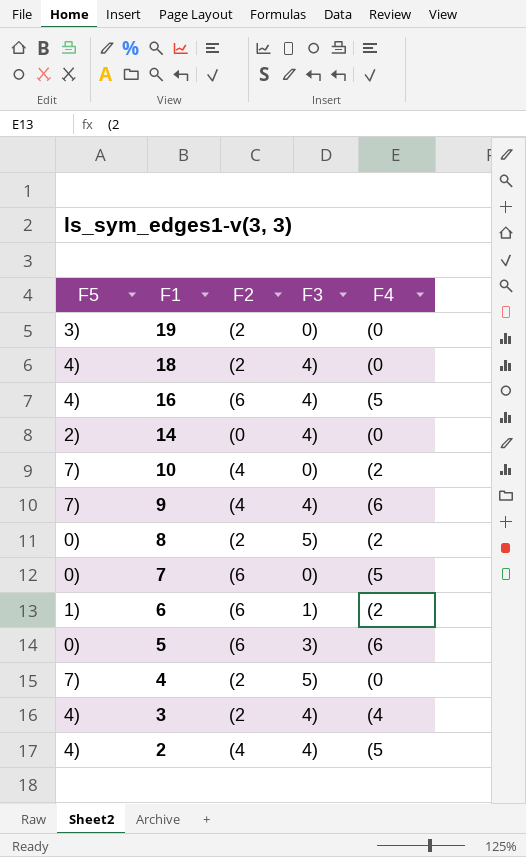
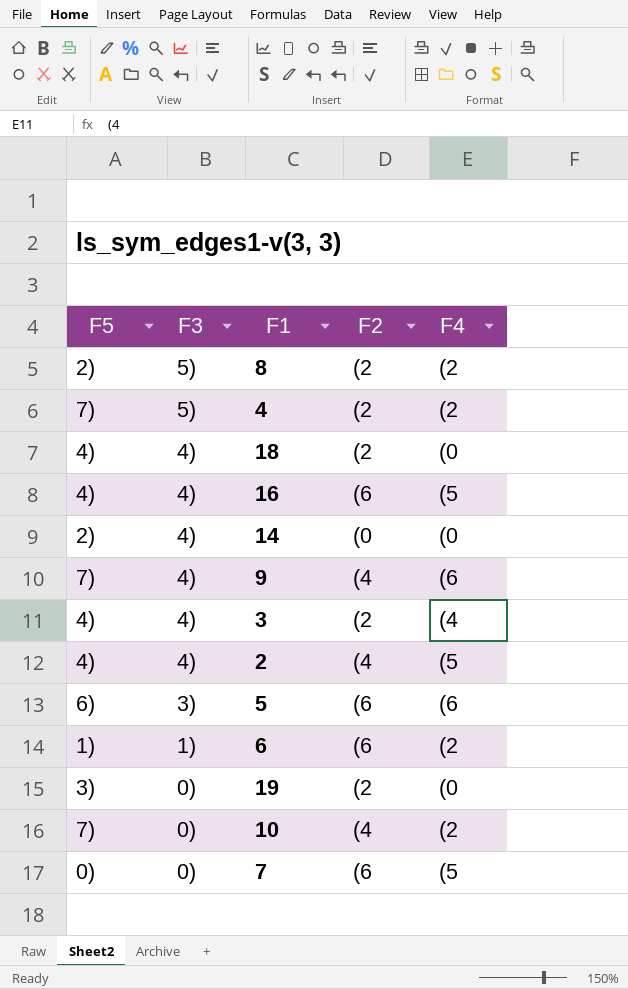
row order: F1 descending -> F3 descending
column F3 | position: 4 -> 2
8 | F5: 0) -> 2)
4 | F4: (0 -> (2
5 | F5: 0) -> 6)

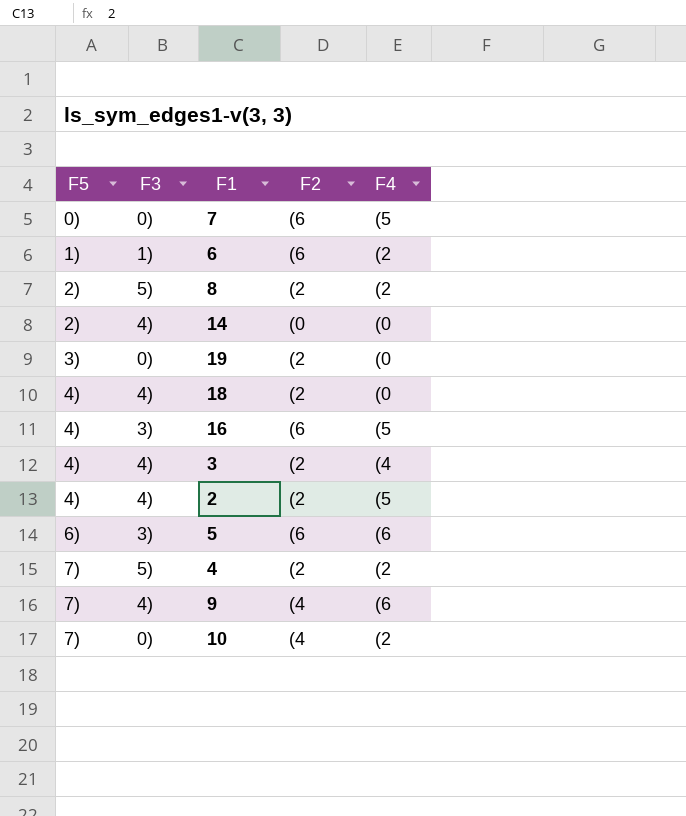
row order: F3 descending -> F5 ascending
16 | F3: 4) -> 3)
2 | F2: (4 -> (2

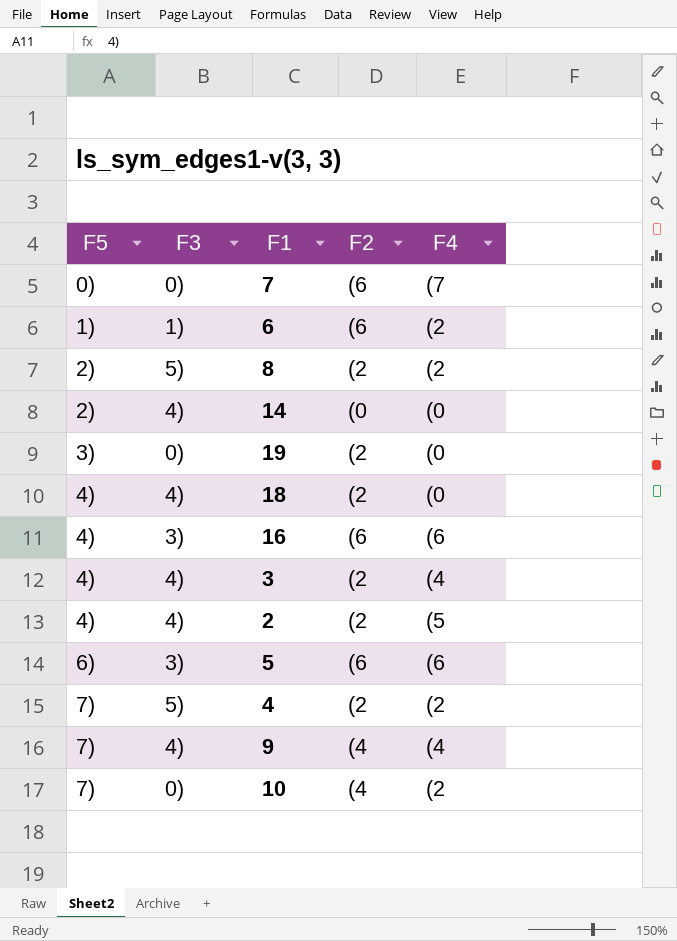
7 | F4: (5 -> (7
16 | F4: (5 -> (6
9 | F4: (6 -> (4

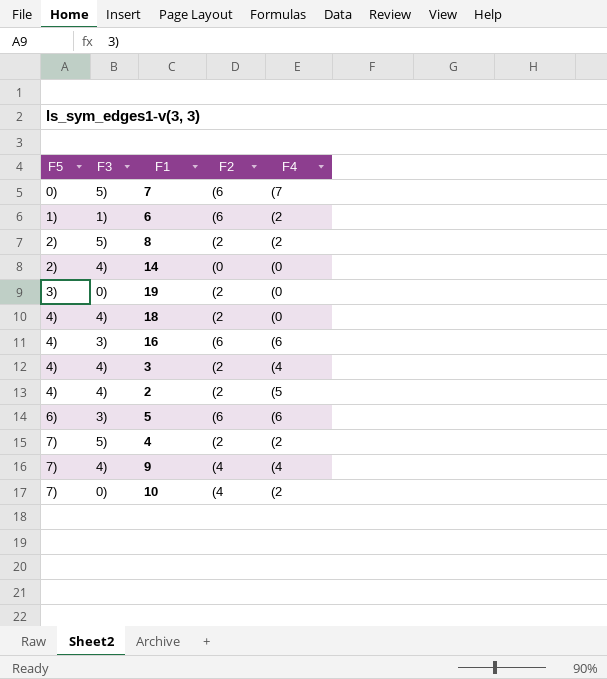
7 | F3: 0) -> 5)

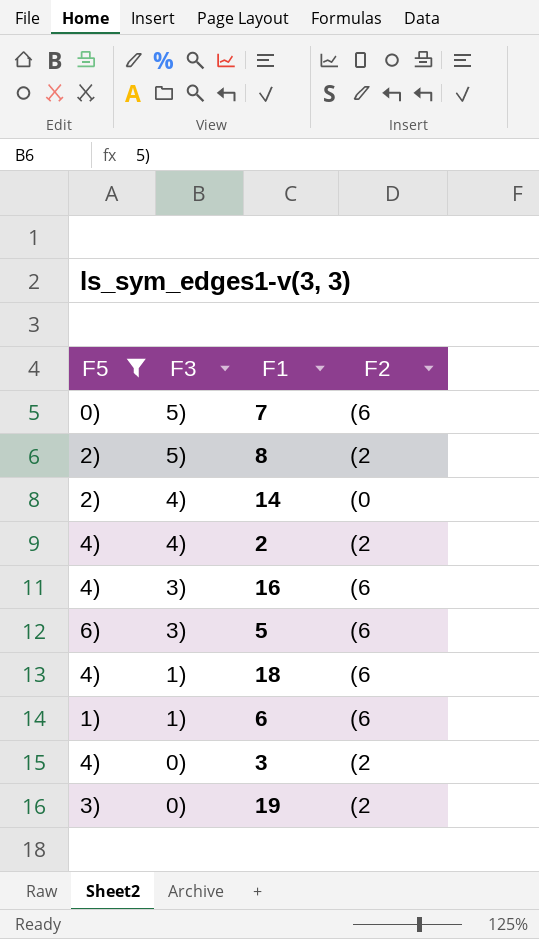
filter: none -> F5 != 7)
row order: F5 ascending -> F3 descending
column F4 | position: 5 -> none
18 | F3: 4) -> 1)
18 | F2: (2 -> (6
3 | F3: 4) -> 0)

